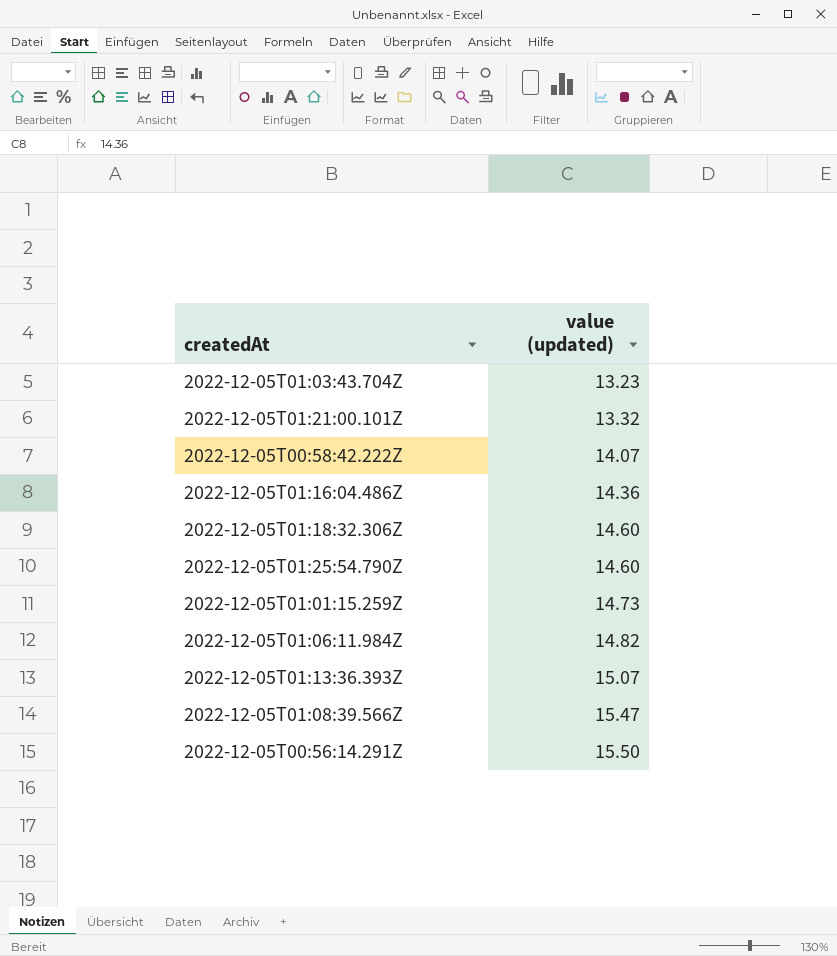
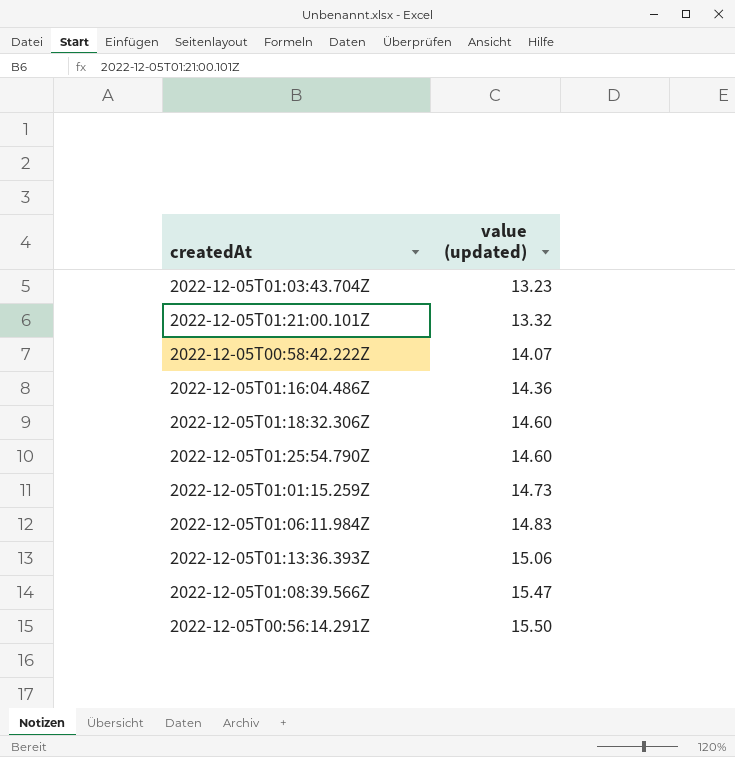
2022-12-05T01:06:11.984Z | value (updated): 14.82 -> 14.83
2022-12-05T01:13:36.393Z | value (updated): 15.07 -> 15.06

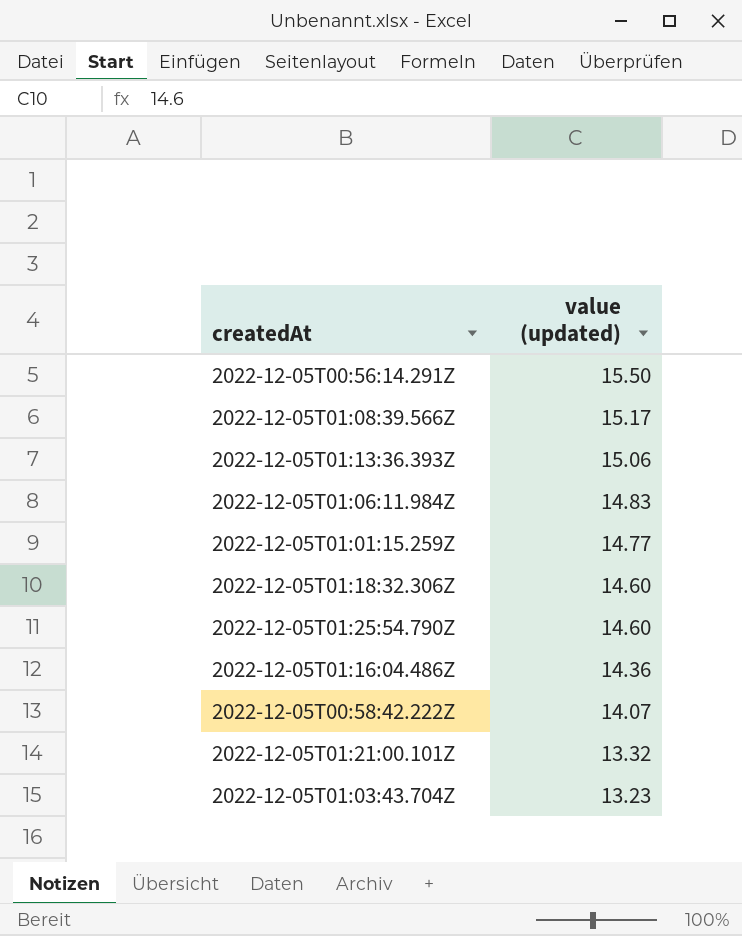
row order: value (updated) ascending -> value (updated) descending
2022-12-05T01:08:39.566Z | value (updated): 15.47 -> 15.17
2022-12-05T01:01:15.259Z | value (updated): 14.73 -> 14.77

